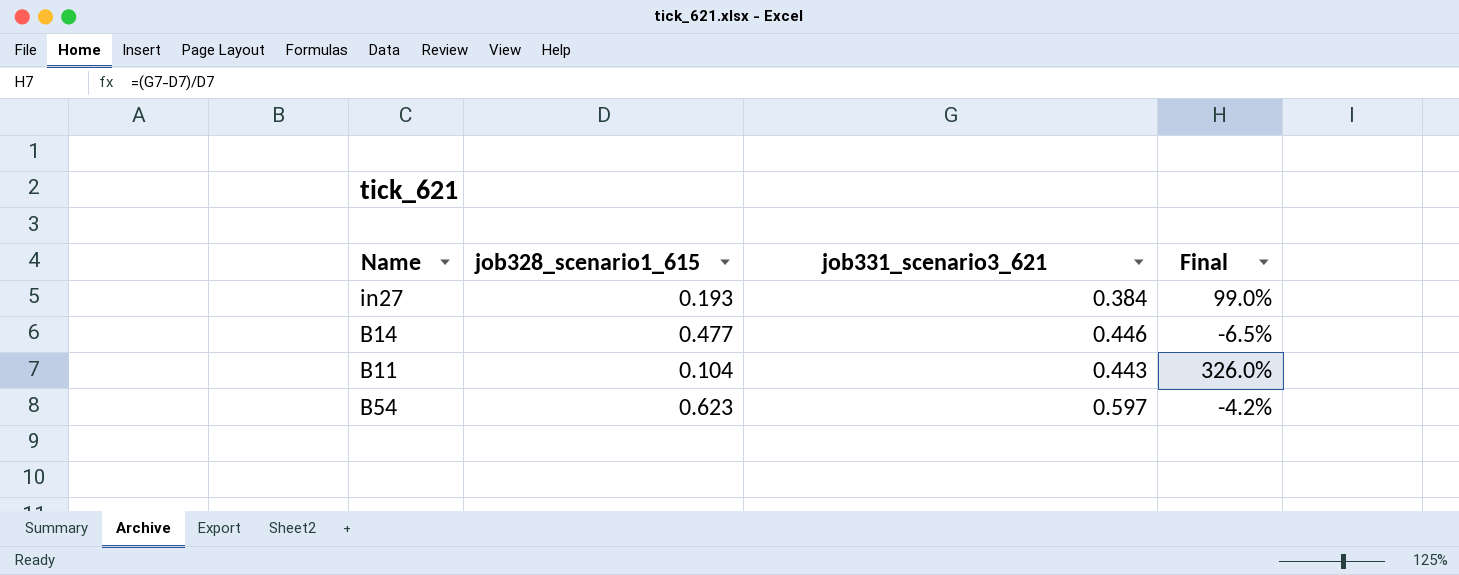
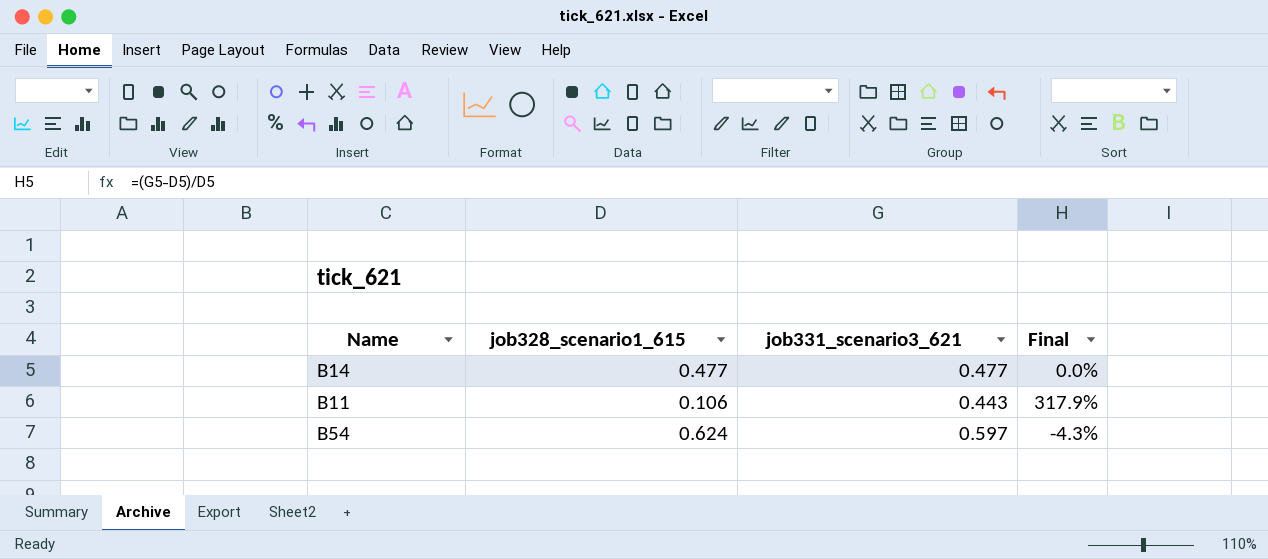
row in27: 0.193 | 0.384 | 99.0% -> none
B14 | job331_scenario3_621: 0.446 -> 0.477
B14 | Final: -6.5% -> 0.0%
B11 | job328_scenario1_615: 0.104 -> 0.106
B11 | Final: 326.0% -> 317.9%
B54 | job328_scenario1_615: 0.623 -> 0.624
B54 | Final: -4.2% -> -4.3%

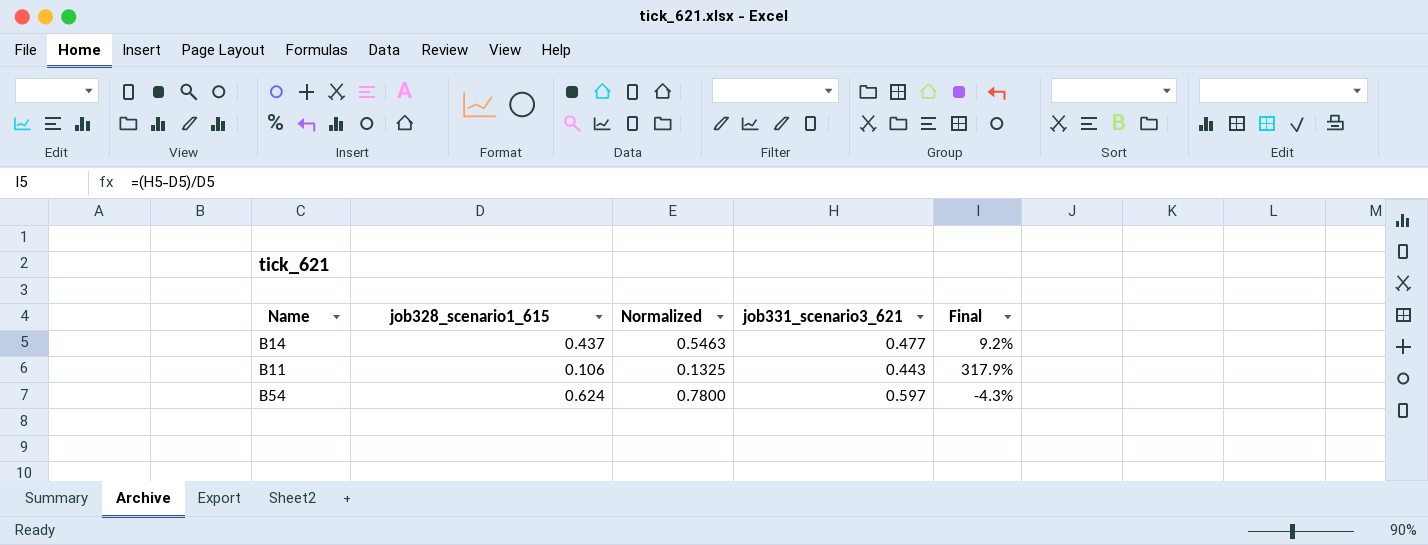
column Normalized | formula: none -> [job328_scenario1_615] * 1.25
B14 | job328_scenario1_615: 0.477 -> 0.437
B14 | Final: 0.0% -> 9.2%

